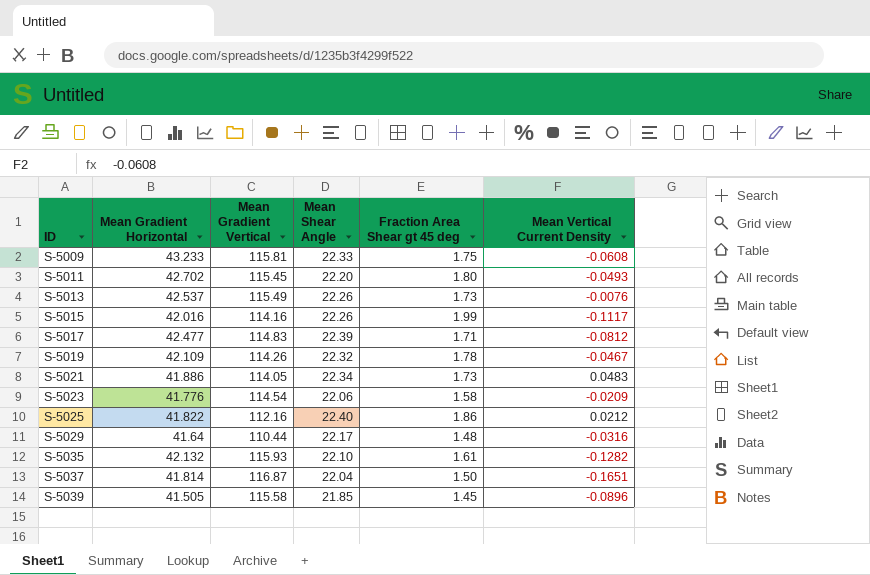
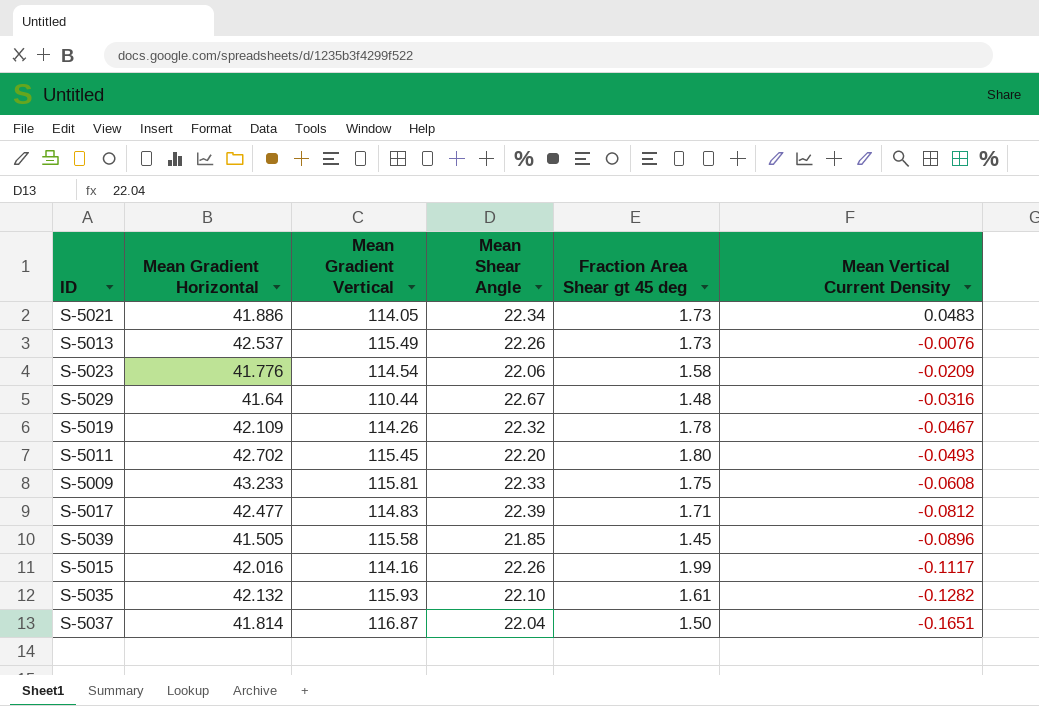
row order: ID ascending -> Mean Vertical Current Density descending
row S-5025: 41.822 | 112.16 | 22.40 | 1.86 | 0.0212 -> none
S-5029 | Mean Shear Angle: 22.17 -> 22.67

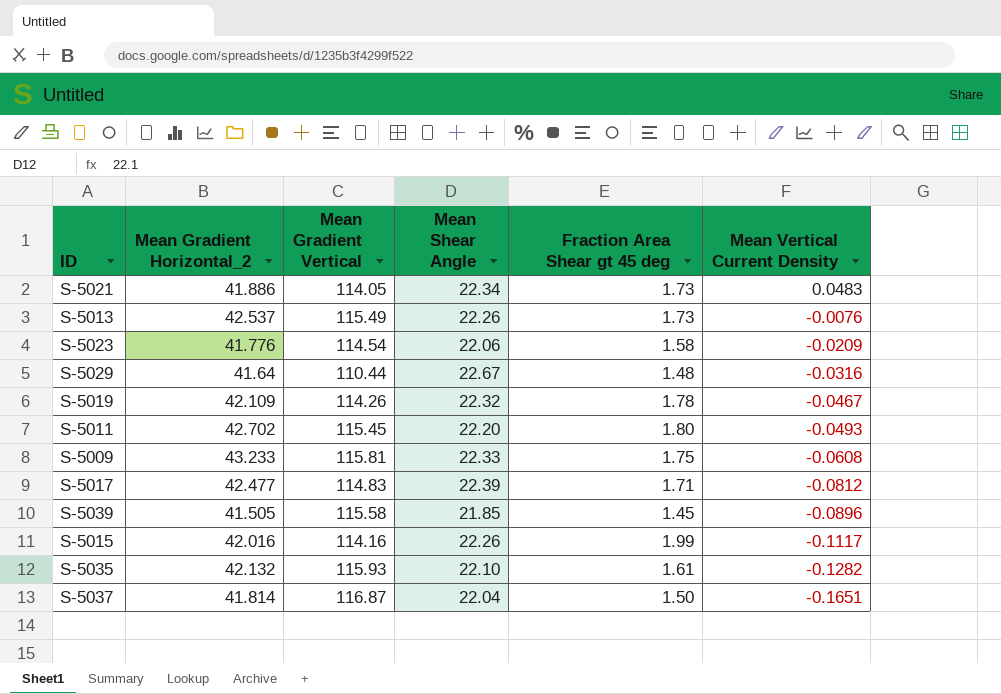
column name: Mean Gradient Horizontal -> Mean Gradient Horizontal_2

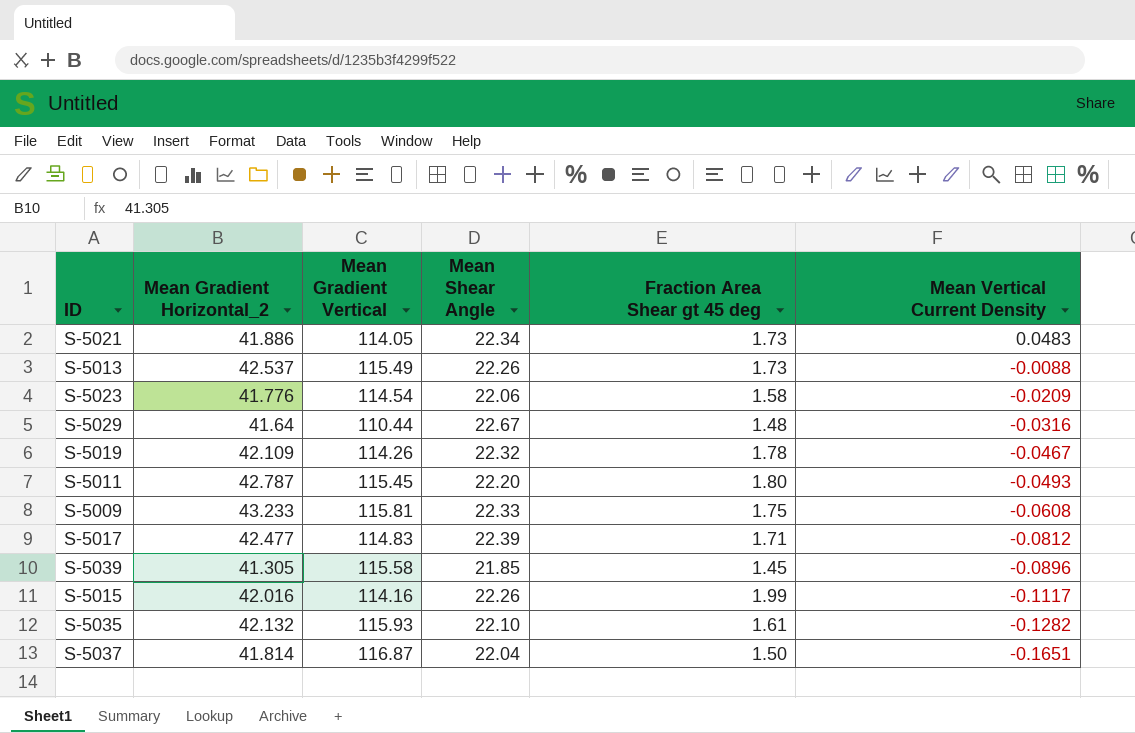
S-5013 | Mean Vertical Current Density: -0.0076 -> -0.0088
S-5011 | Mean Gradient Horizontal_2: 42.702 -> 42.787
S-5039 | Mean Gradient Horizontal_2: 41.505 -> 41.305

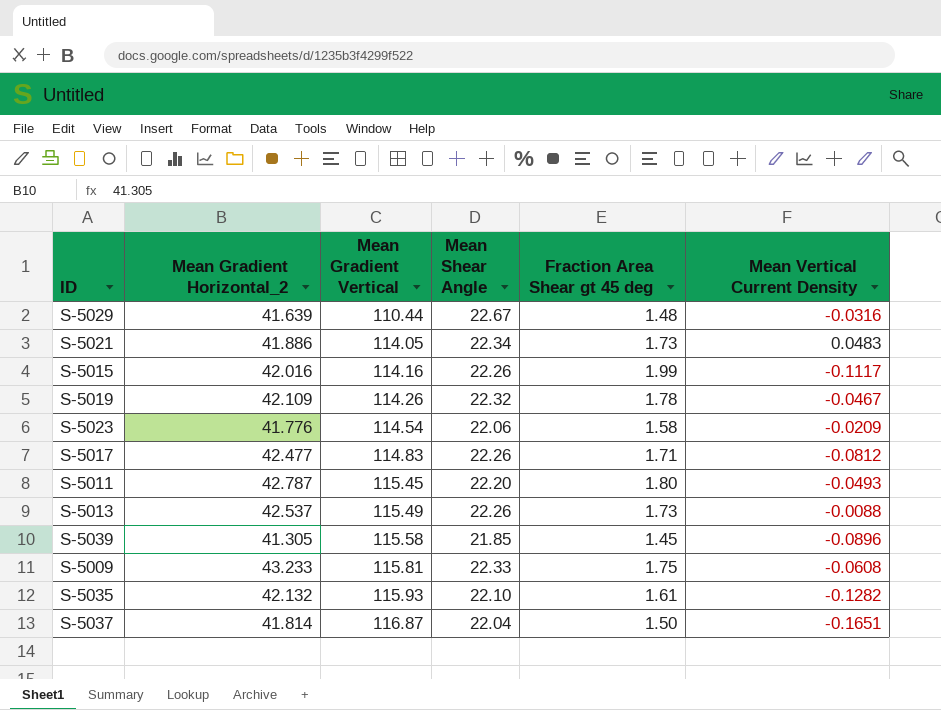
row order: Mean Vertical Current Density descending -> Mean Gradient Vertical ascending
S-5029 | Mean Gradient Horizontal_2: 41.64 -> 41.639
S-5017 | Mean Shear Angle: 22.39 -> 22.26

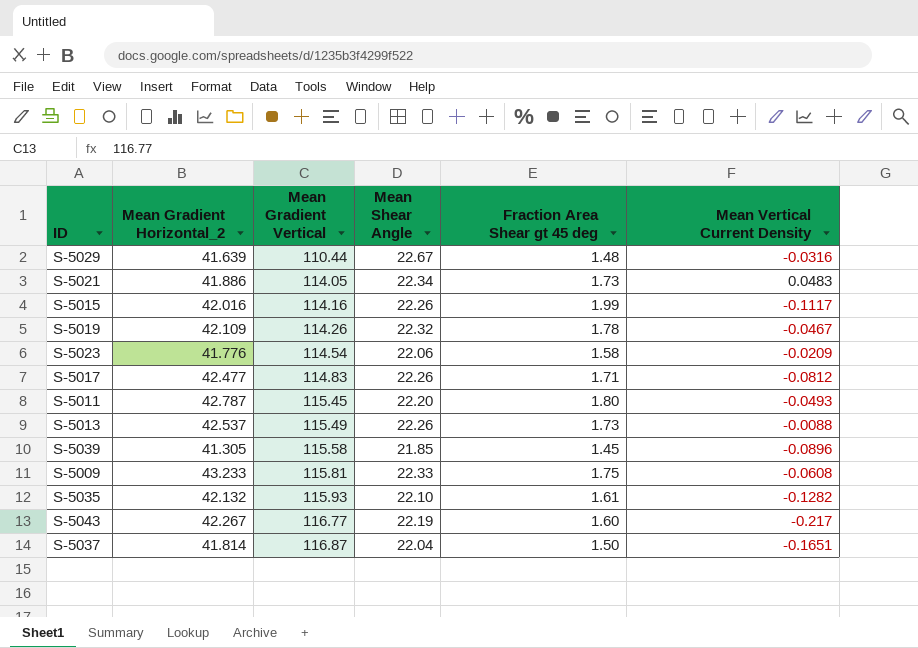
row S-5043: none -> 42.267 | 116.77 | 22.19 | 1.60 | -0.217

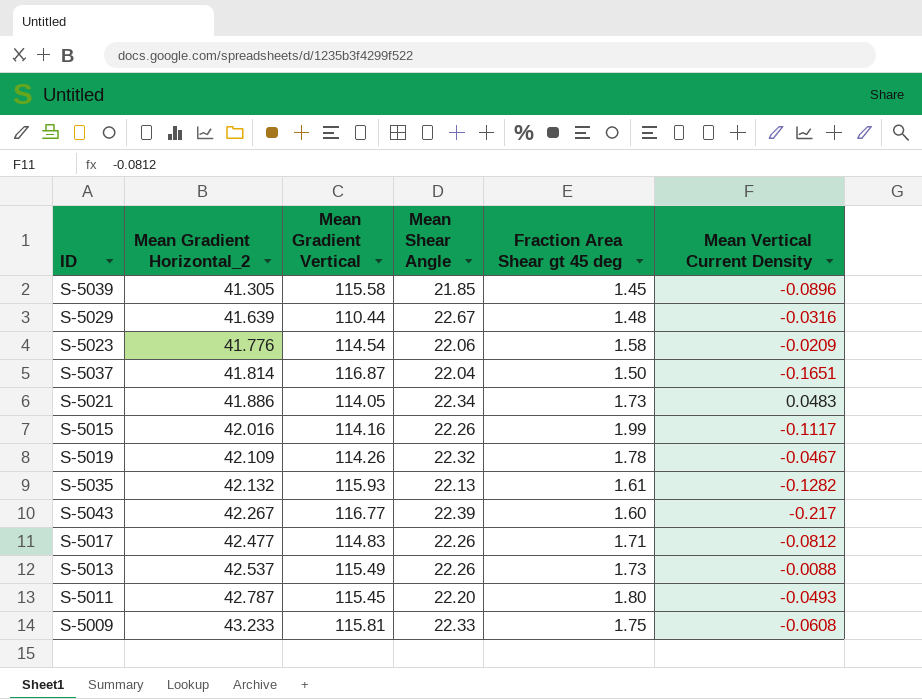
row order: Mean Gradient Vertical ascending -> Mean Gradient Horizontal_2 ascending
S-5035 | Mean Shear Angle: 22.10 -> 22.13
S-5043 | Mean Shear Angle: 22.19 -> 22.39

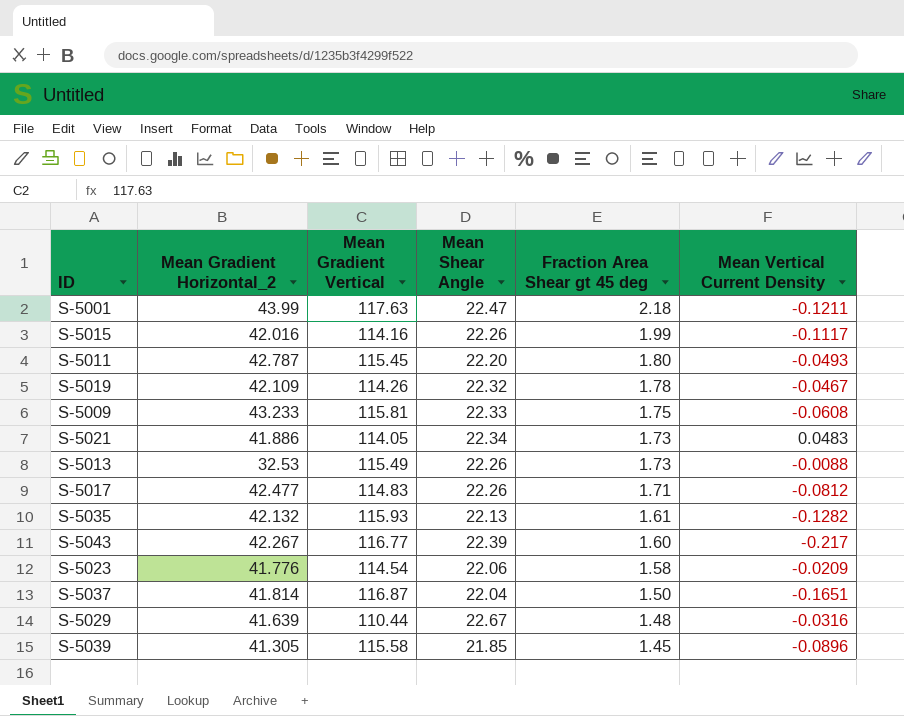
row order: Mean Gradient Horizontal_2 ascending -> Fraction Area Shear gt 45 deg descending
row S-5001: none -> 43.99 | 117.63 | 22.47 | 2.18 | -0.1211
S-5013 | Mean Gradient Horizontal_2: 42.537 -> 32.53

